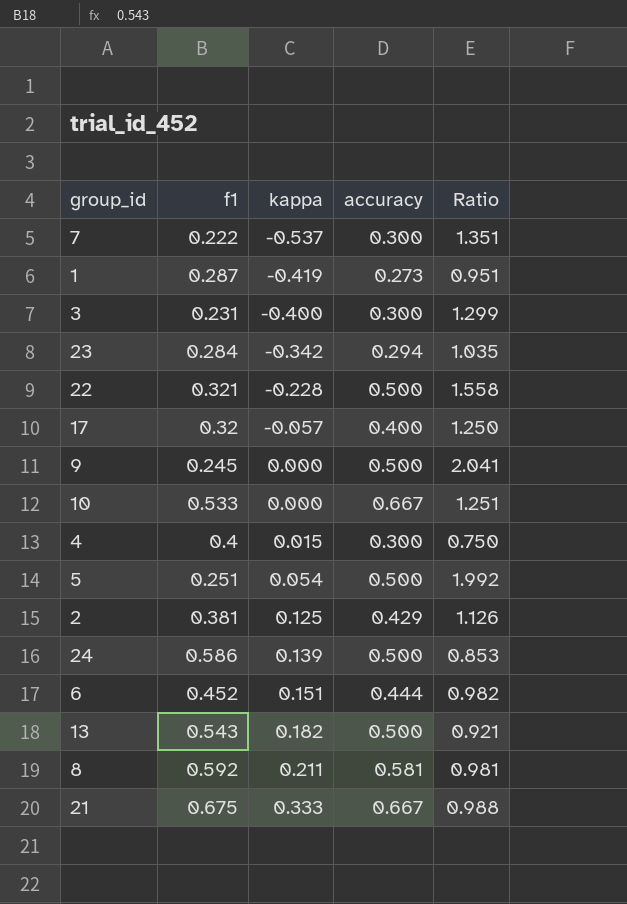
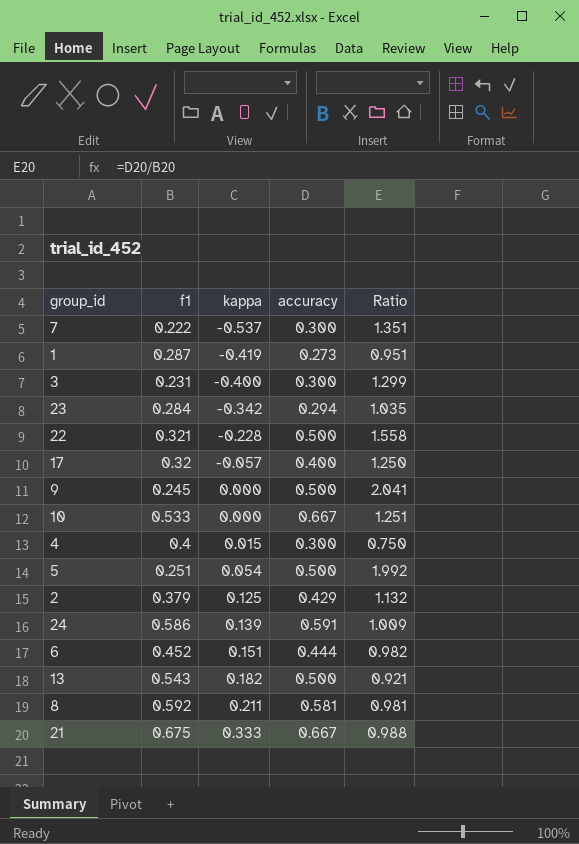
2 | f1: 0.381 -> 0.379
2 | Ratio: 1.126 -> 1.132
24 | accuracy: 0.500 -> 0.591
24 | Ratio: 0.853 -> 1.009

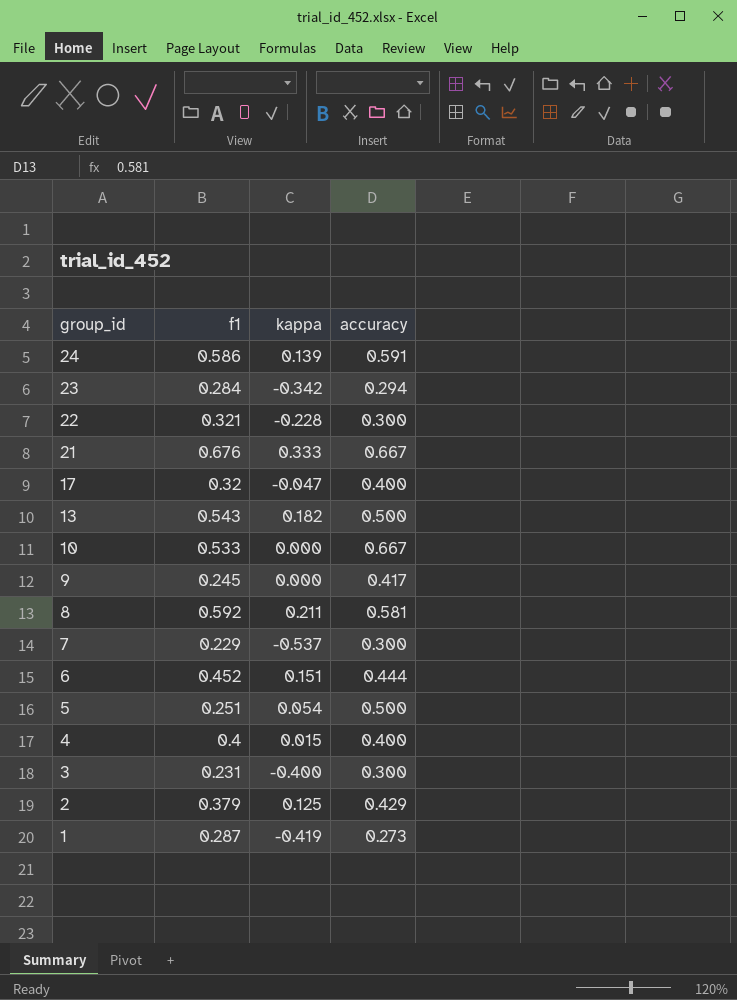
row order: kappa ascending -> group_id descending
column Ratio | formula: [accuracy] / [f1] -> none
22 | accuracy: 0.500 -> 0.300
21 | f1: 0.675 -> 0.676
17 | kappa: -0.057 -> -0.047
9 | accuracy: 0.500 -> 0.417
7 | f1: 0.222 -> 0.229
4 | accuracy: 0.300 -> 0.400

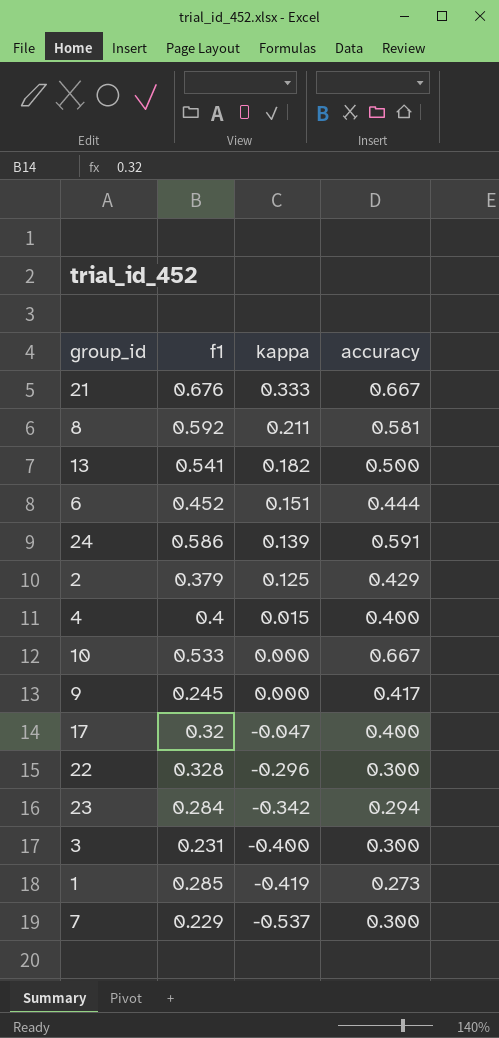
row order: group_id descending -> kappa descending
row 5: 0.251 | 0.054 | 0.500 -> none
13 | f1: 0.543 -> 0.541
22 | f1: 0.321 -> 0.328
22 | kappa: -0.228 -> -0.296
1 | f1: 0.287 -> 0.285

